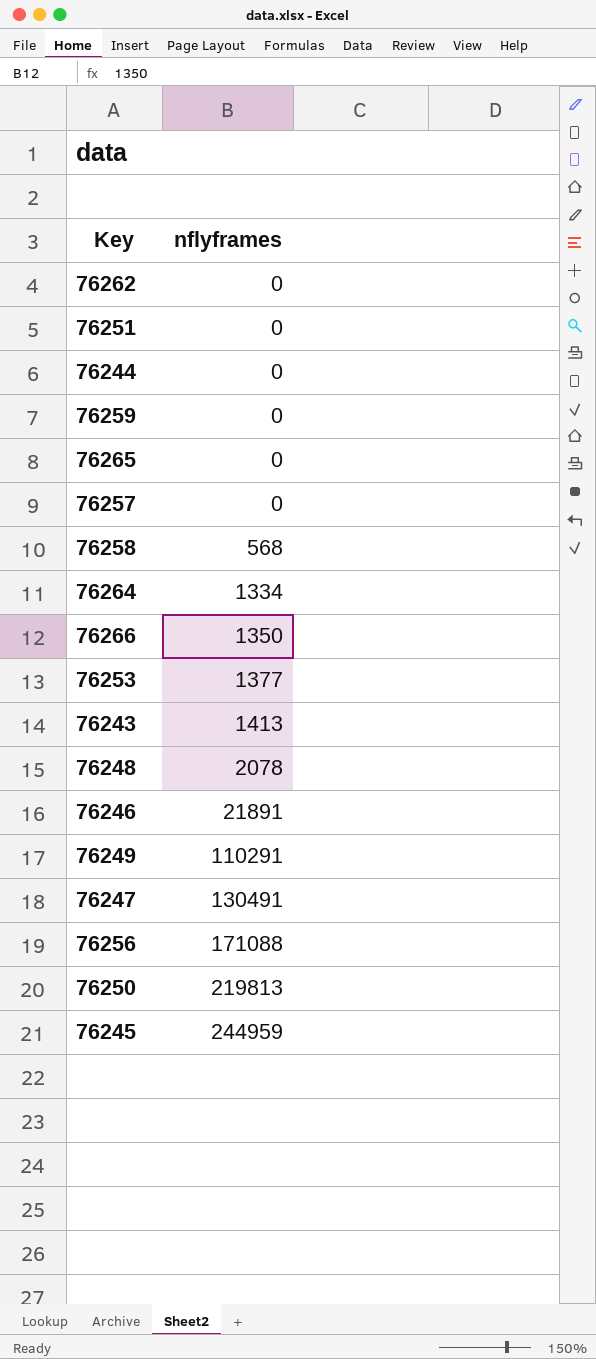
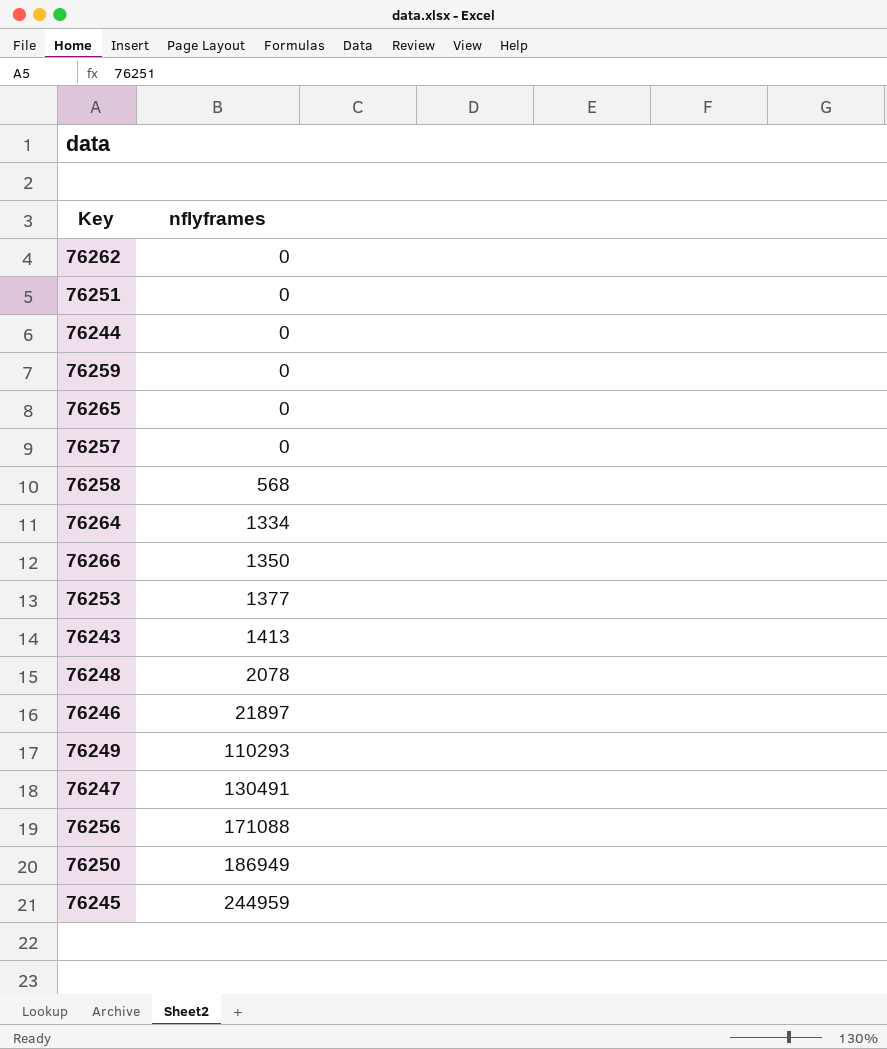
76246 | nflyframes: 21891 -> 21897
76249 | nflyframes: 110291 -> 110293
76250 | nflyframes: 219813 -> 186949

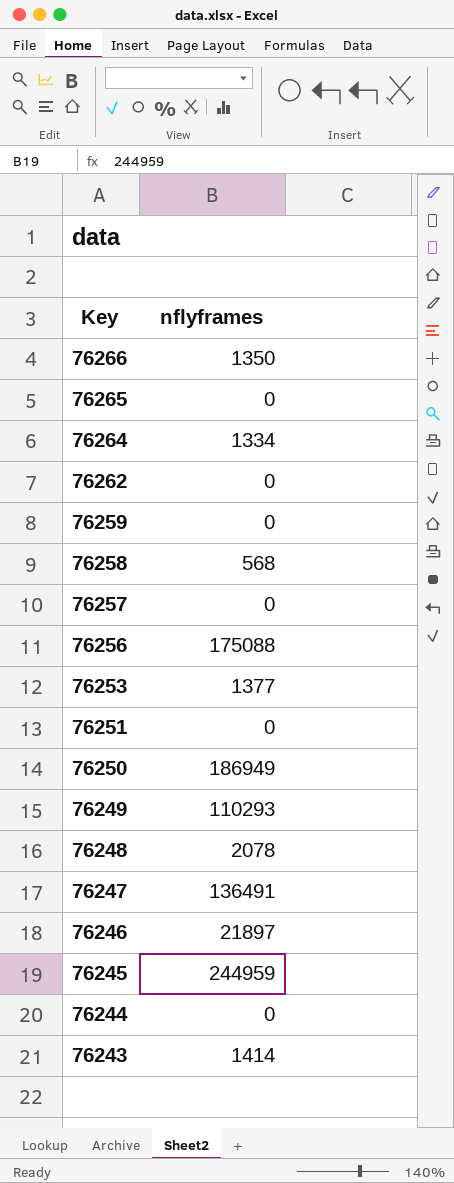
row order: nflyframes ascending -> Key descending
76256 | nflyframes: 171088 -> 175088
76247 | nflyframes: 130491 -> 136491
76243 | nflyframes: 1413 -> 1414

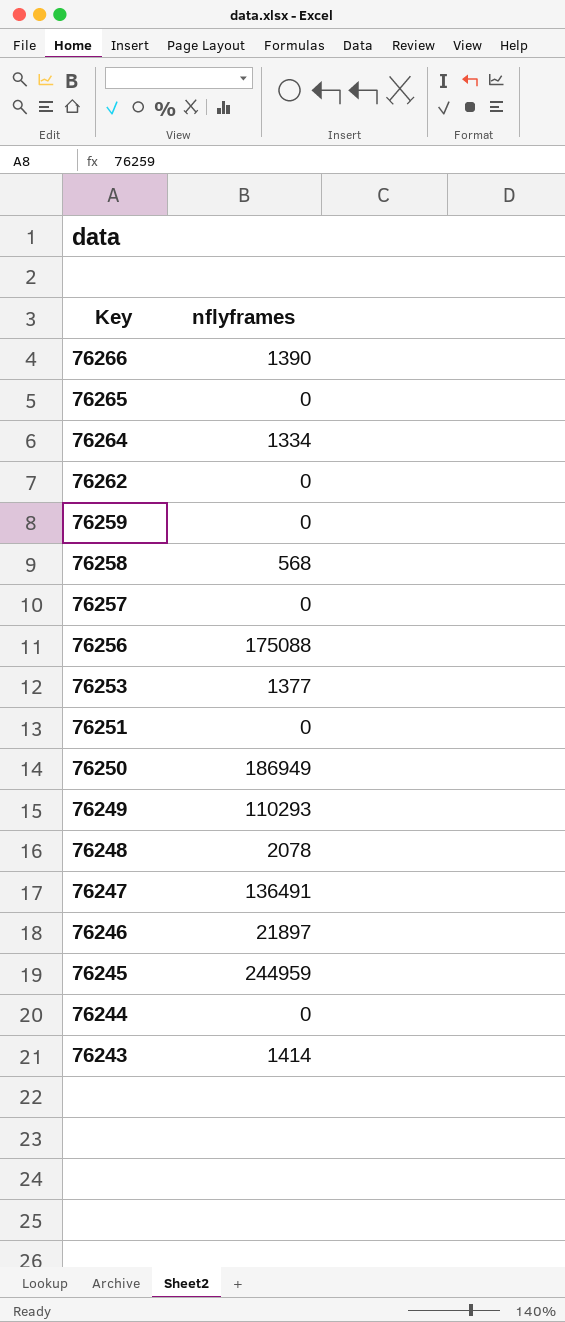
76266 | nflyframes: 1350 -> 1390

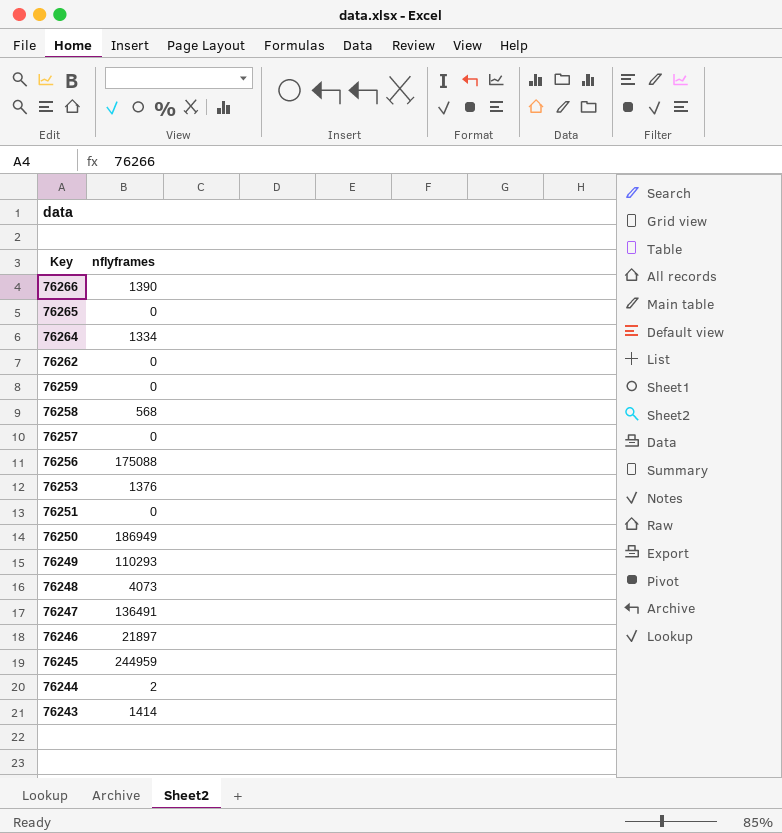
76253 | nflyframes: 1377 -> 1376
76248 | nflyframes: 2078 -> 4073
76244 | nflyframes: 0 -> 2

